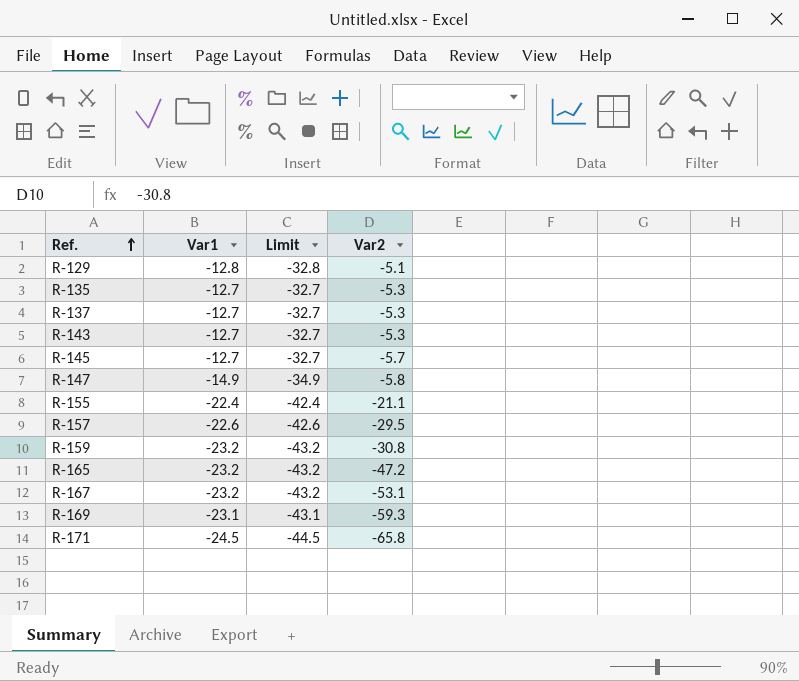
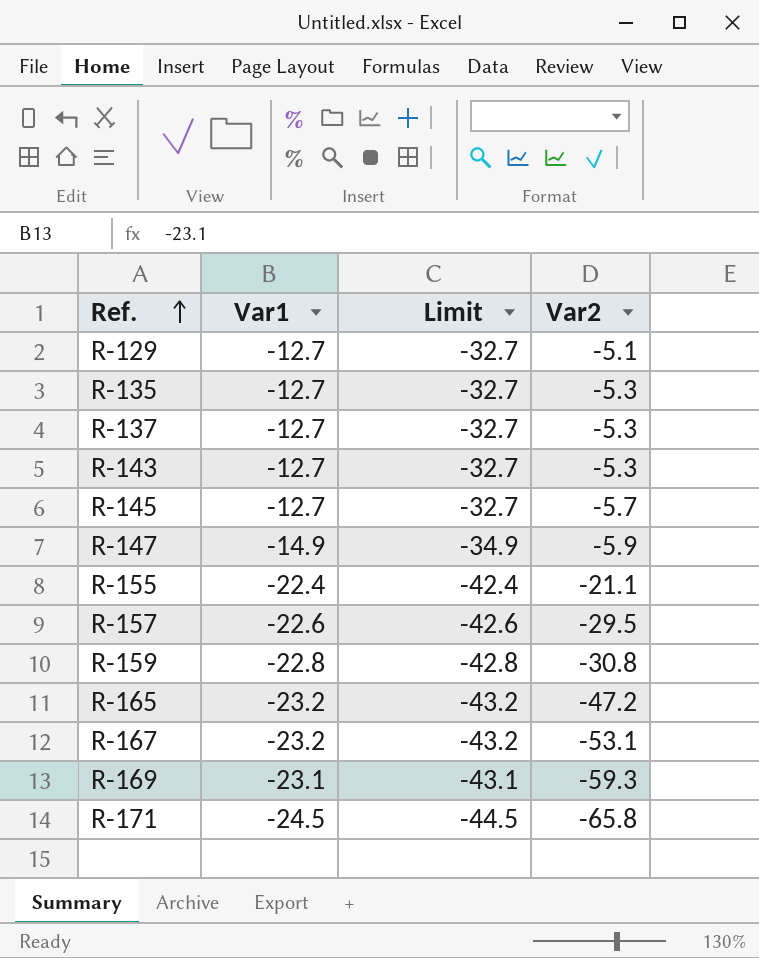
R-129 | Var1: -12.8 -> -12.7
R-129 | Limit: -32.8 -> -32.7
R-147 | Var2: -5.8 -> -5.9
R-159 | Var1: -23.2 -> -22.8
R-159 | Limit: -43.2 -> -42.8

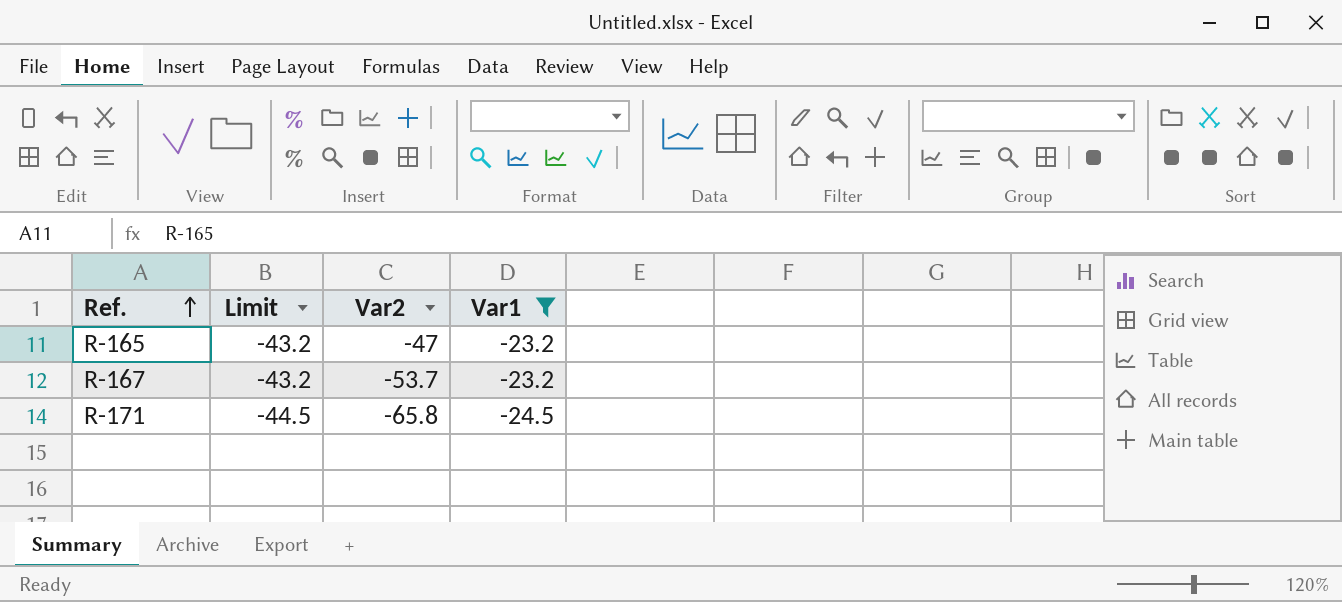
filter: none -> Var1 <= -23.2
column Var1 | position: 2 -> 4
R-165 | Var2: -47.2 -> -47
R-167 | Var2: -53.1 -> -53.7

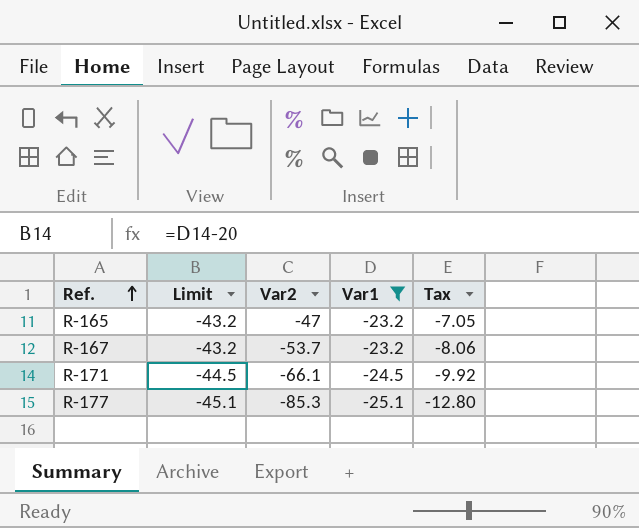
column Tax | formula: none -> [Var2] * 0.15
R-171 | Var2: -65.8 -> -66.1
row R-177: none -> -45.1 | -85.3 | -25.1 | -12.80

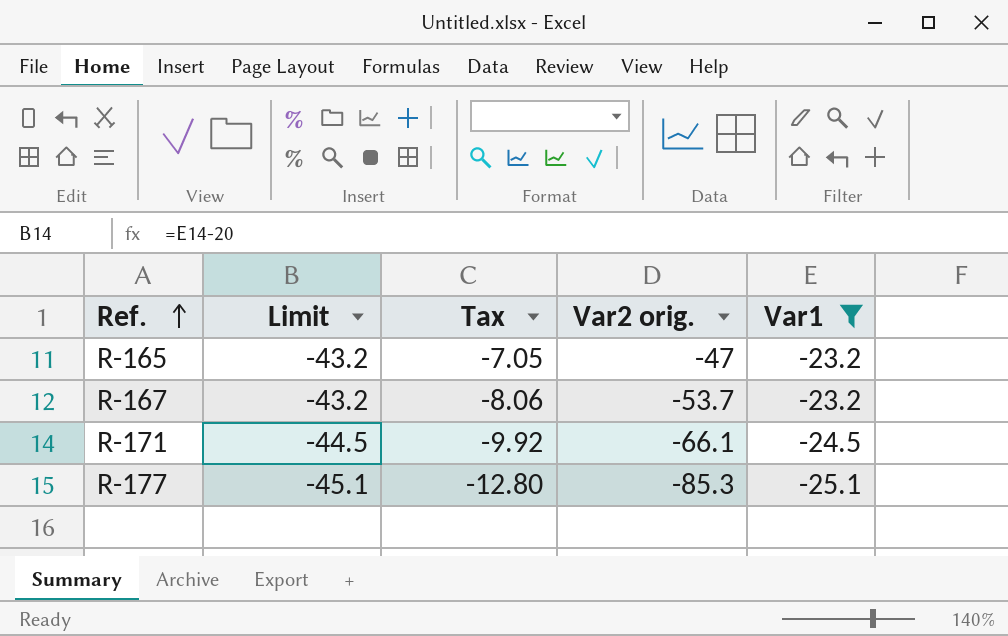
column Tax | position: 5 -> 3
column name: Var2 -> Var2 orig.

